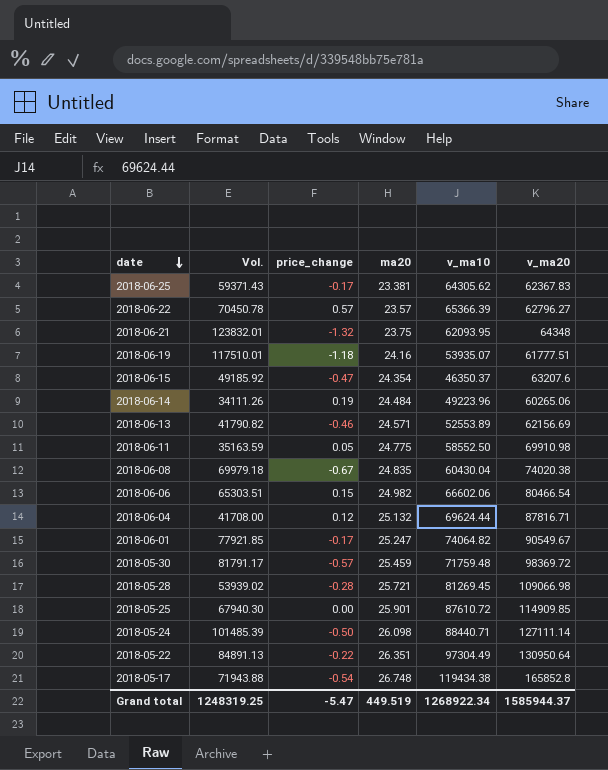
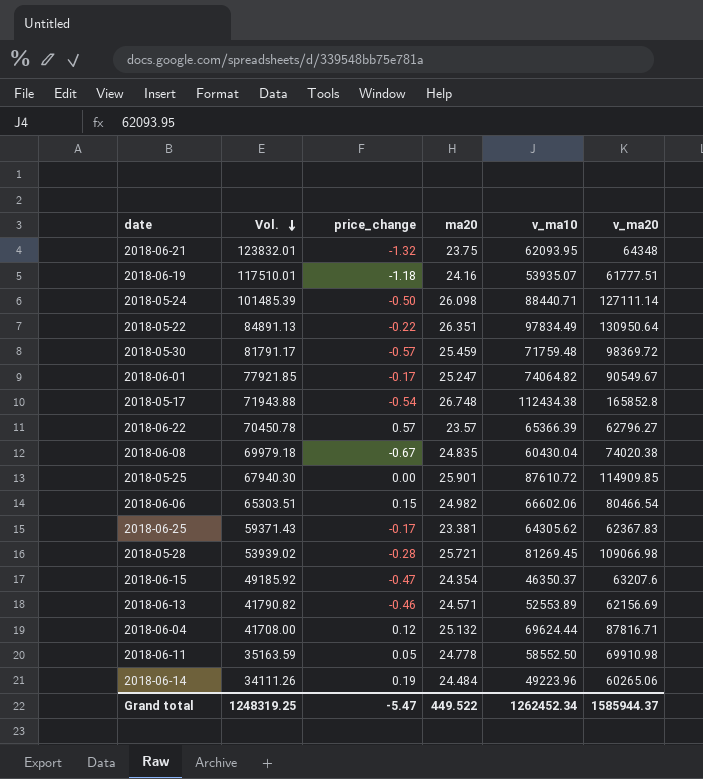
row order: date descending -> Vol. descending
2018-05-22 | v_ma10: 97304.49 -> 97834.49
2018-05-17 | v_ma10: 119434.38 -> 112434.38
2018-06-11 | ma20: 24.775 -> 24.778
Grand total | ma20: 449.519 -> 449.522
Grand total | v_ma10: 1268922.34 -> 1262452.34

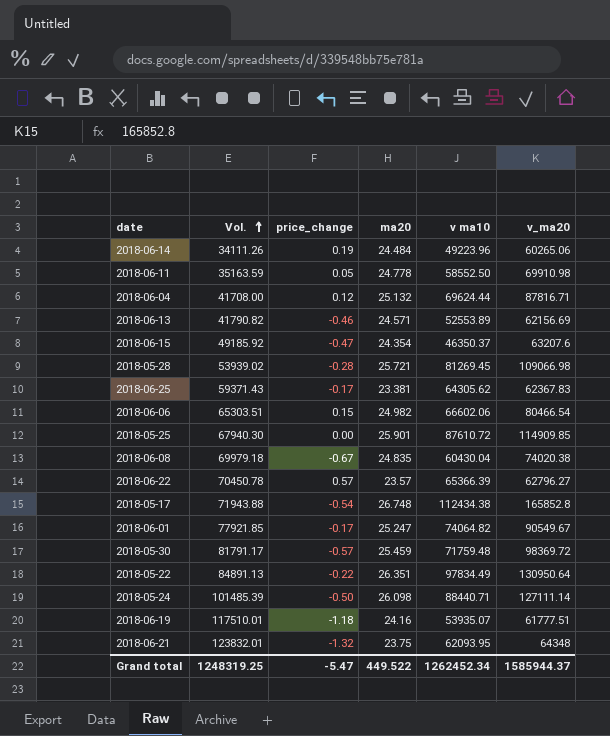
row order: Vol. descending -> Vol. ascending
column name: v_ma10 -> v ma10

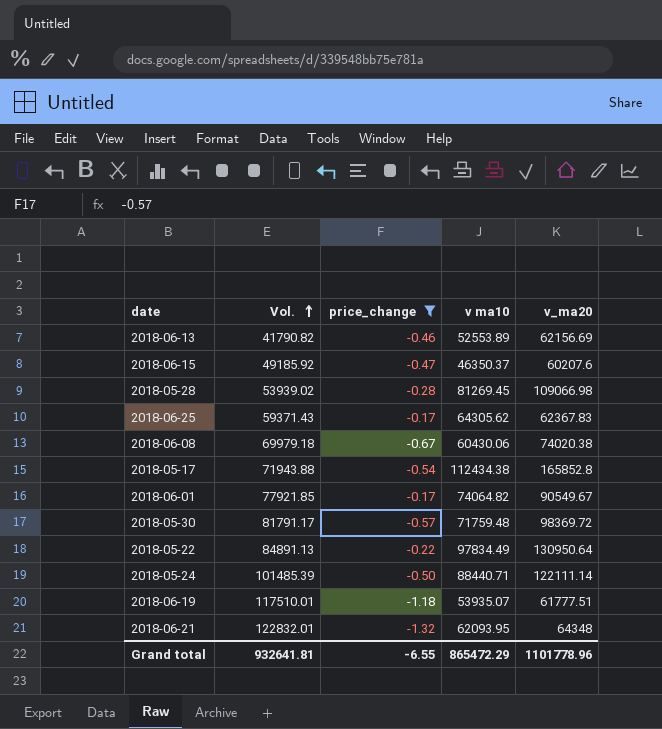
filter: none -> price_change <= -0.17
column ma20 | position: 4 -> none
2018-06-15 | v_ma20: 63207.6 -> 60207.6
2018-06-08 | v ma10: 60430.04 -> 60430.06
2018-05-24 | v_ma20: 127111.14 -> 122111.14
2018-06-21 | Vol.: 123832.01 -> 122832.01
Grand total | Vol.: 1248319.25 -> 932641.81
Grand total | price_change: -5.47 -> -6.55
Grand total | v ma10: 1262452.34 -> 865472.29
Grand total | v_ma20: 1585944.37 -> 1101778.96

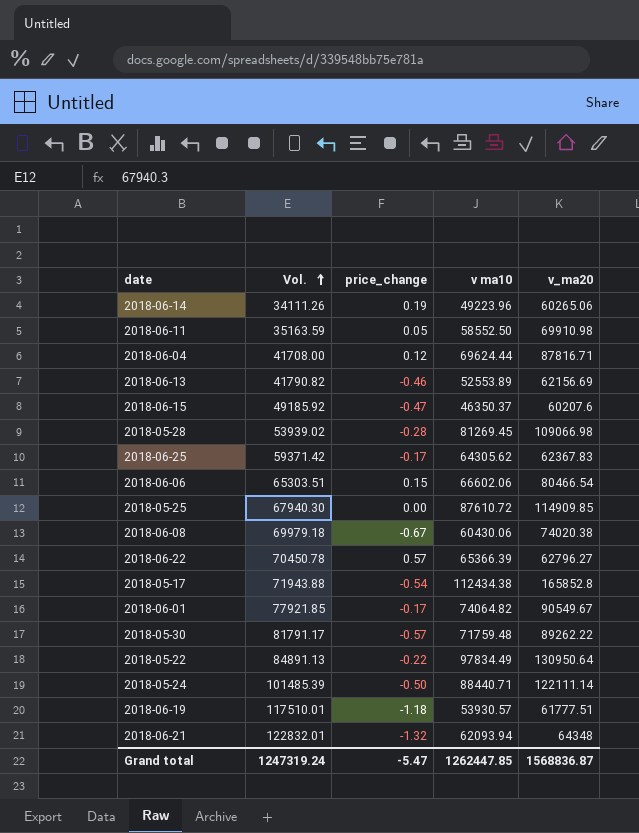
filter: price_change <= -0.17 -> none
2018-06-25 | Vol.: 59371.43 -> 59371.42
2018-05-30 | v_ma20: 98369.72 -> 89262.22
2018-06-19 | v ma10: 53935.07 -> 53930.57
2018-06-21 | v ma10: 62093.95 -> 62093.94
Grand total | Vol.: 932641.81 -> 1247319.24
Grand total | price_change: -6.55 -> -5.47
Grand total | v ma10: 865472.29 -> 1262447.85
Grand total | v_ma20: 1101778.96 -> 1568836.87

